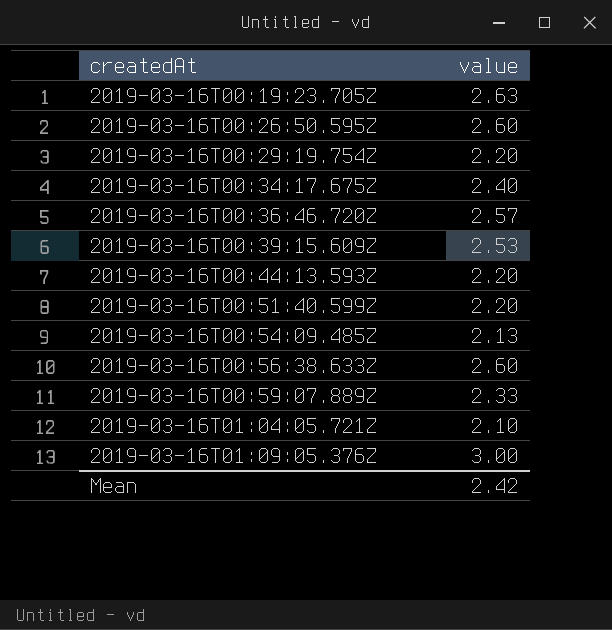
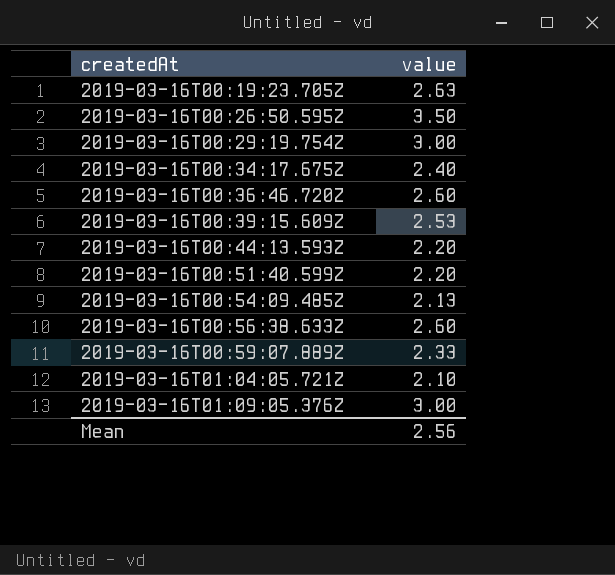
2019-03-16T00:26:50.595Z | value: 2.60 -> 3.50
2019-03-16T00:29:19.754Z | value: 2.20 -> 3.00
2019-03-16T00:36:46.720Z | value: 2.57 -> 2.60
Mean | value: 2.42 -> 2.56

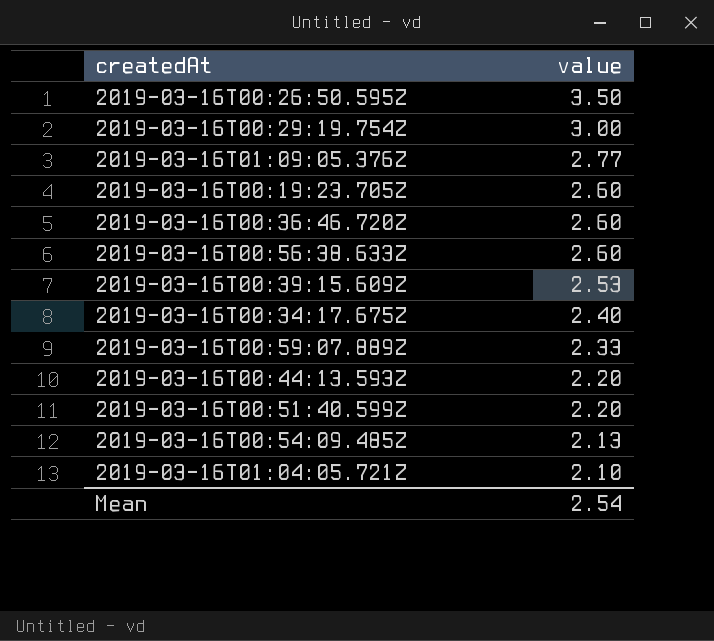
row order: createdAt ascending -> value descending
2019-03-16T01:09:05.376Z | value: 3.00 -> 2.77
2019-03-16T00:19:23.705Z | value: 2.63 -> 2.60
Mean | value: 2.56 -> 2.54

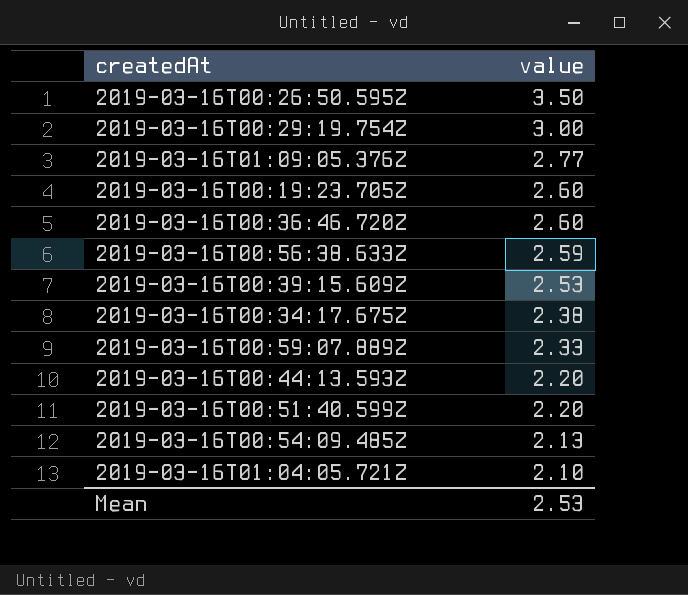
2019-03-16T00:56:38.633Z | value: 2.60 -> 2.59
2019-03-16T00:34:17.675Z | value: 2.40 -> 2.38
Mean | value: 2.54 -> 2.53

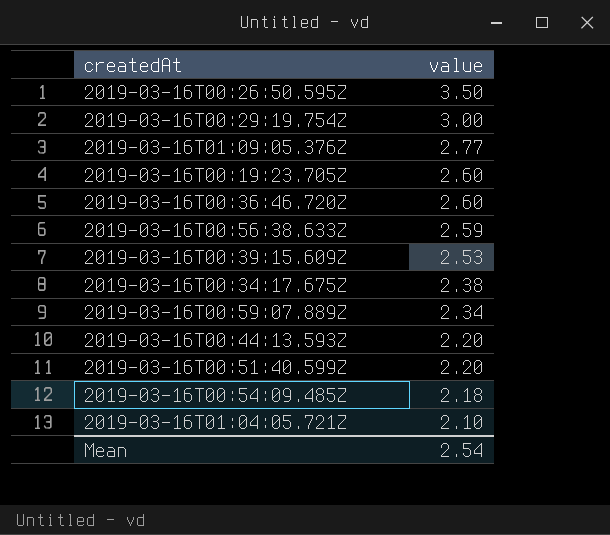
2019-03-16T00:59:07.889Z | value: 2.33 -> 2.34
2019-03-16T00:54:09.485Z | value: 2.13 -> 2.18
Mean | value: 2.53 -> 2.54

